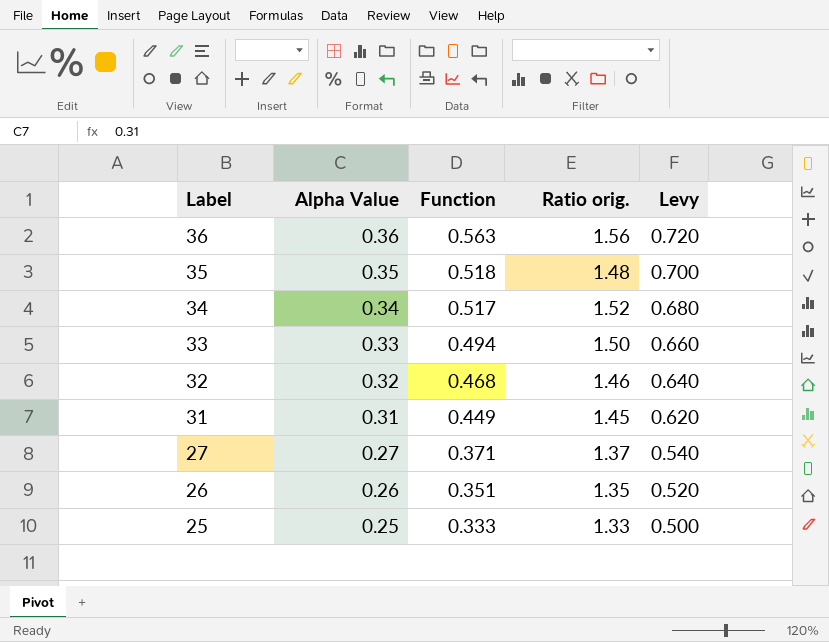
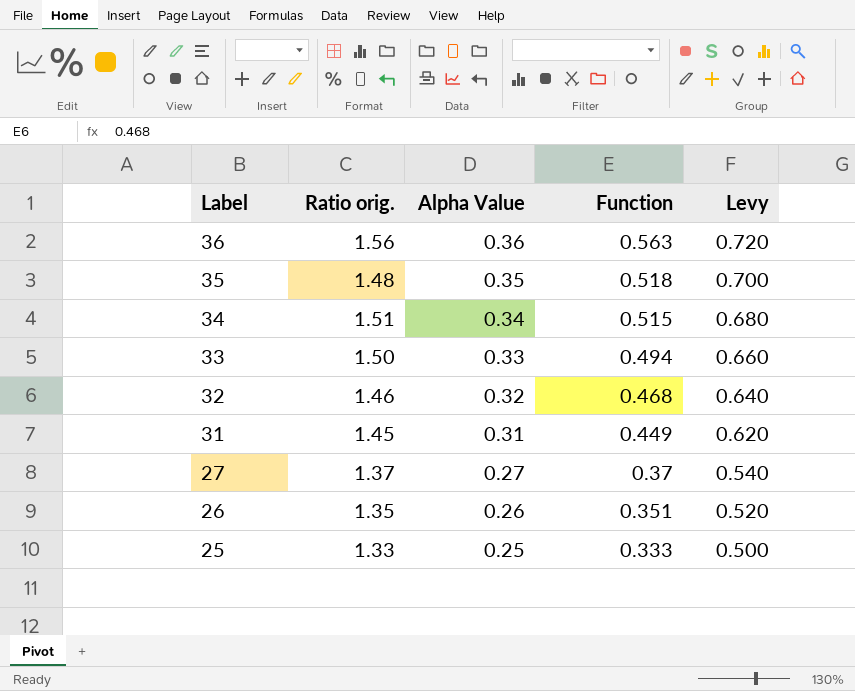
column Ratio orig. | position: 4 -> 2
34 | Ratio orig.: 1.52 -> 1.51
34 | Function: 0.517 -> 0.515
27 | Function: 0.371 -> 0.37

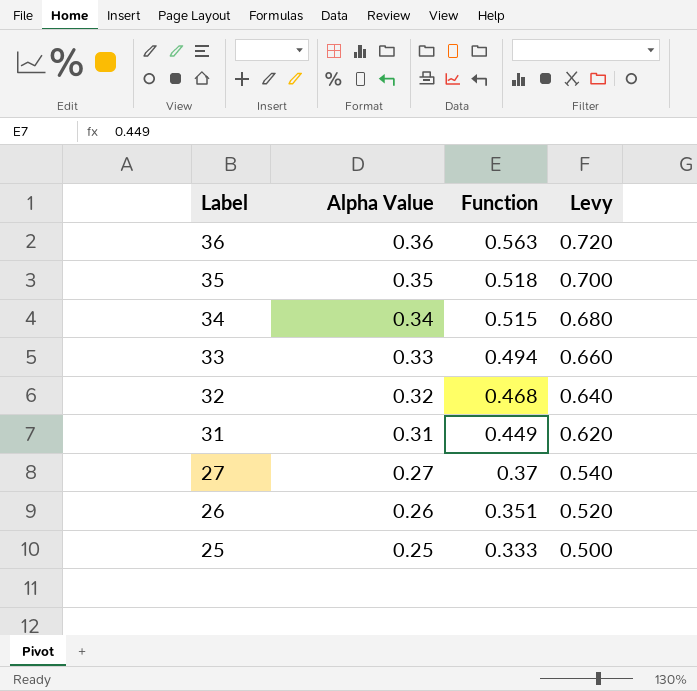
column Ratio orig. | formula: [Function] / [Alpha Value] -> none

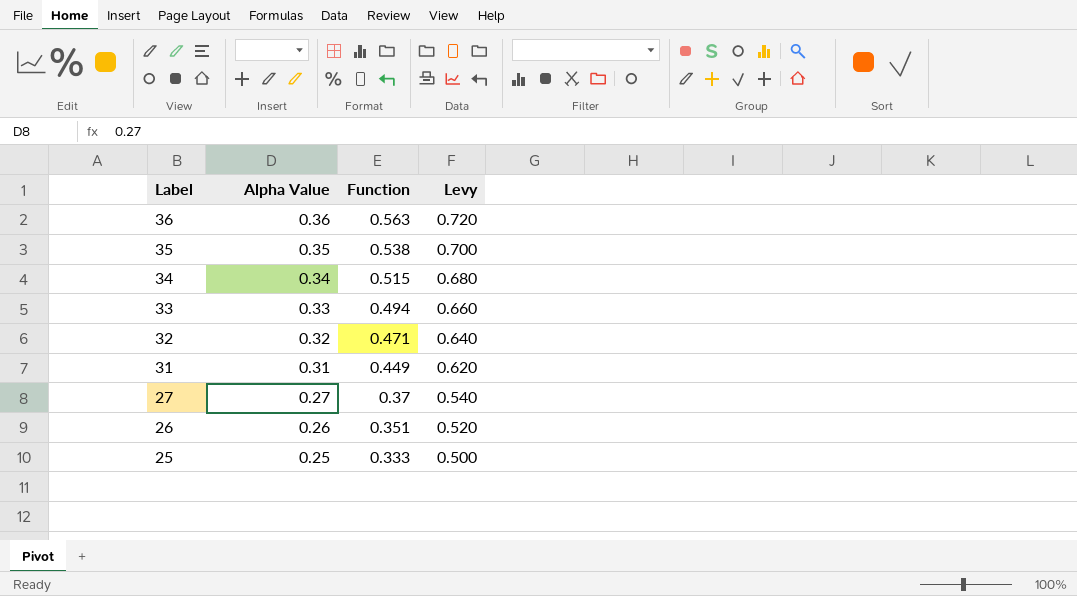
35 | Function: 0.518 -> 0.538
32 | Function: 0.468 -> 0.471

